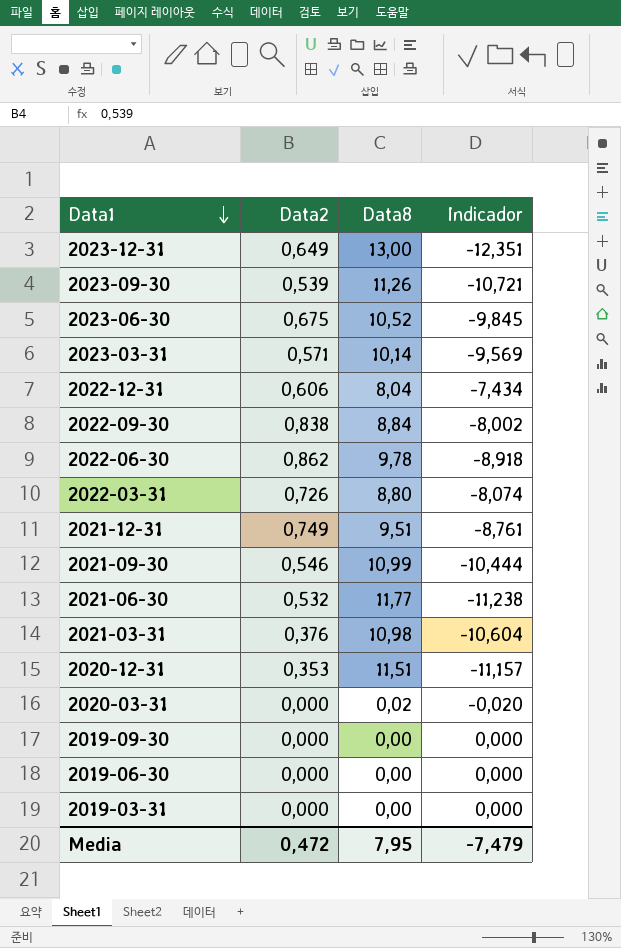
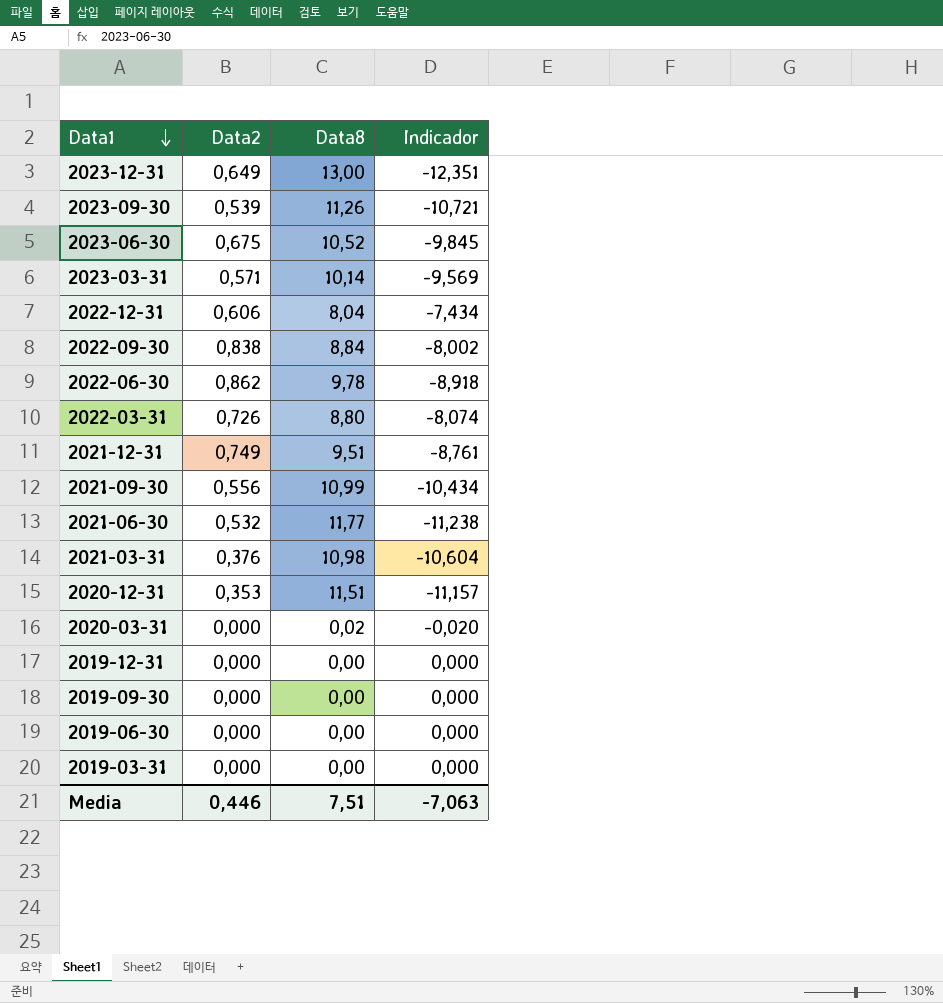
2021-09-30 | Data2: 0,546 -> 0,556
2021-09-30 | Indicador: -10,444 -> -10,434
row 2019-12-31: none -> 0,000 | 0,00 | 0,000
Media | Data2: 0,472 -> 0,446
Media | Data8: 7,95 -> 7,51
Media | Indicador: -7,479 -> -7,063

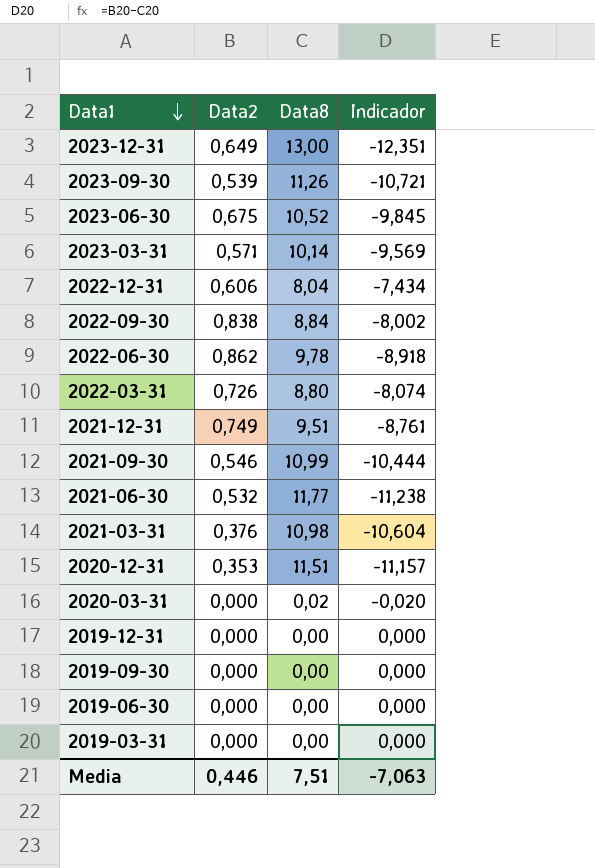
2021-09-30 | Data2: 0,556 -> 0,546
2021-09-30 | Indicador: -10,434 -> -10,444

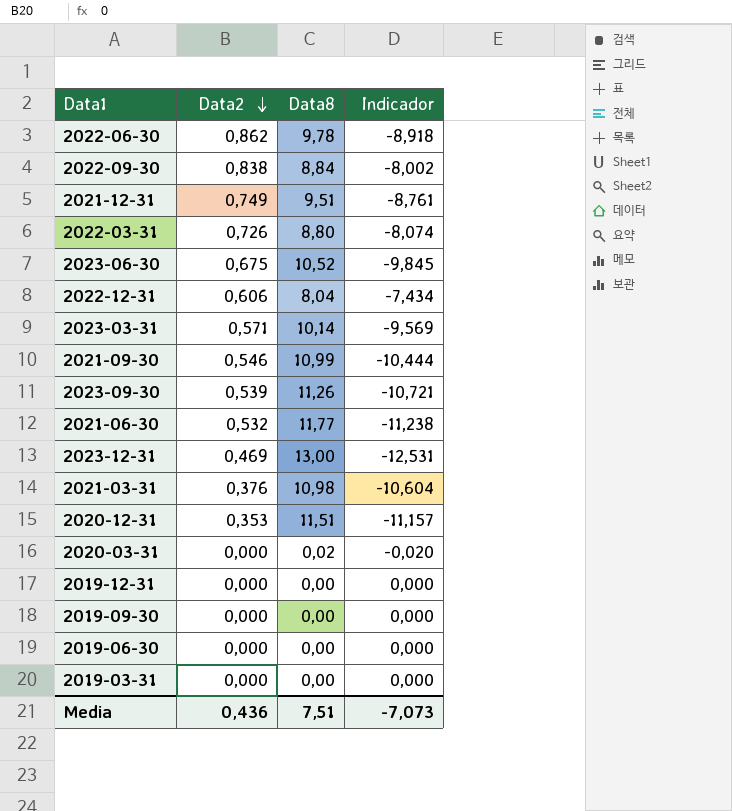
row order: Data1 descending -> Data2 descending
2023-12-31 | Data2: 0,649 -> 0,469
2023-12-31 | Indicador: -12,351 -> -12,531
Media | Data2: 0,446 -> 0,436
Media | Indicador: -7,063 -> -7,073

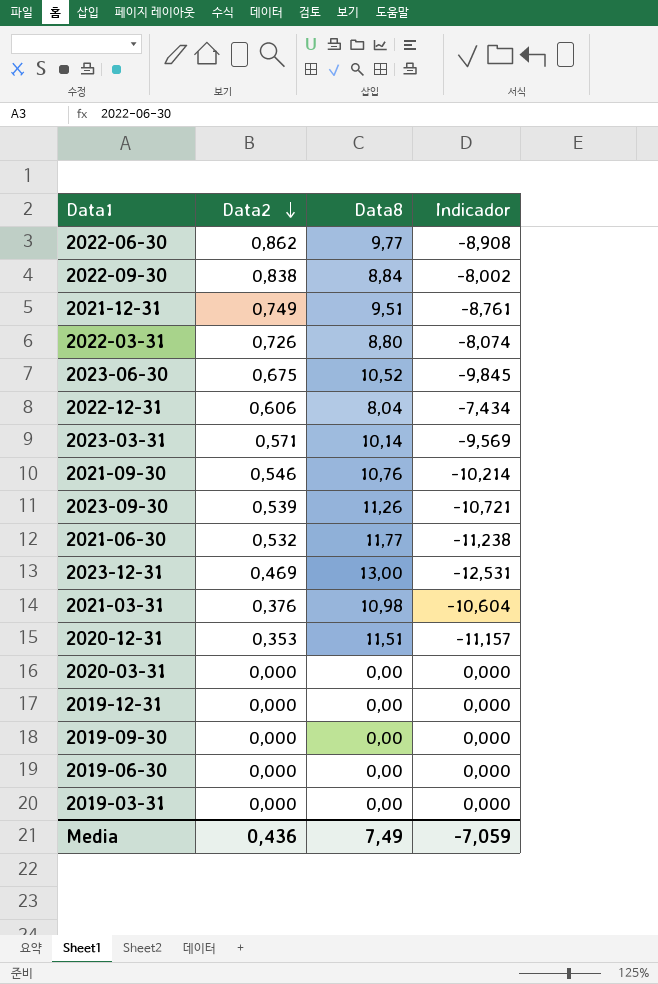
2022-06-30 | Data8: 9,78 -> 9,77
2022-06-30 | Indicador: -8,918 -> -8,908
2021-09-30 | Data8: 10,99 -> 10,76
2021-09-30 | Indicador: -10,444 -> -10,214
2020-03-31 | Data8: 0,02 -> 0,00
2020-03-31 | Indicador: -0,020 -> 0,000
Media | Data8: 7,51 -> 7,49
Media | Indicador: -7,073 -> -7,059

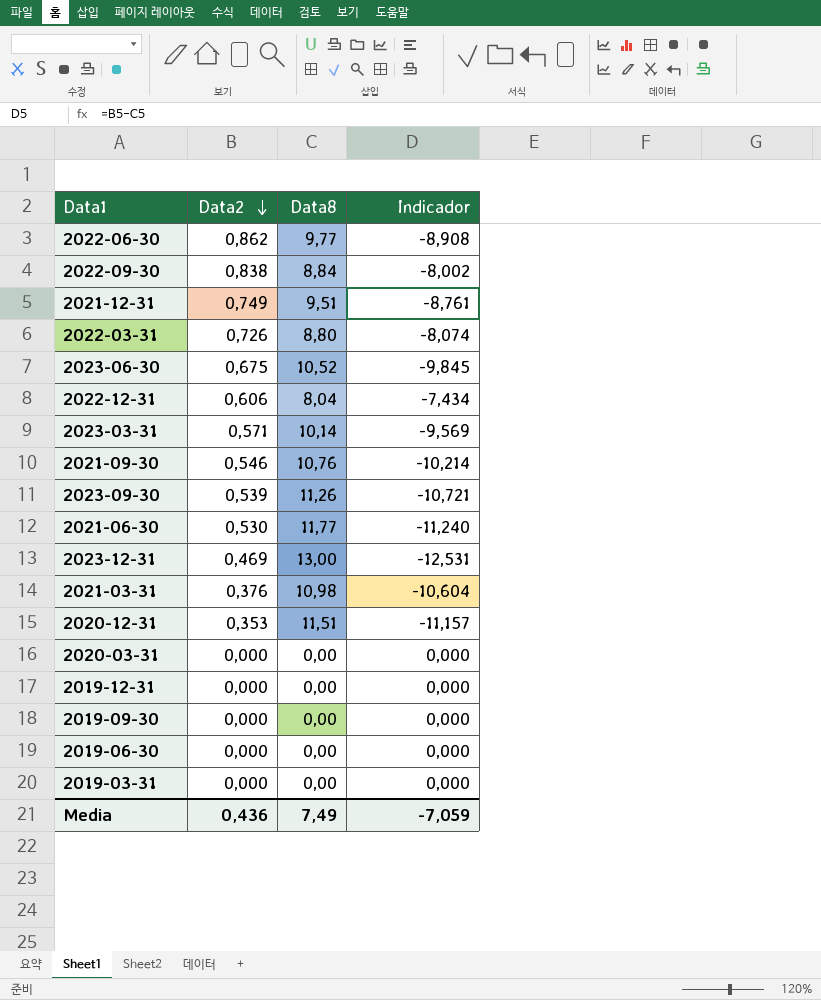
2021-06-30 | Data2: 0,532 -> 0,530
2021-06-30 | Indicador: -11,238 -> -11,240

